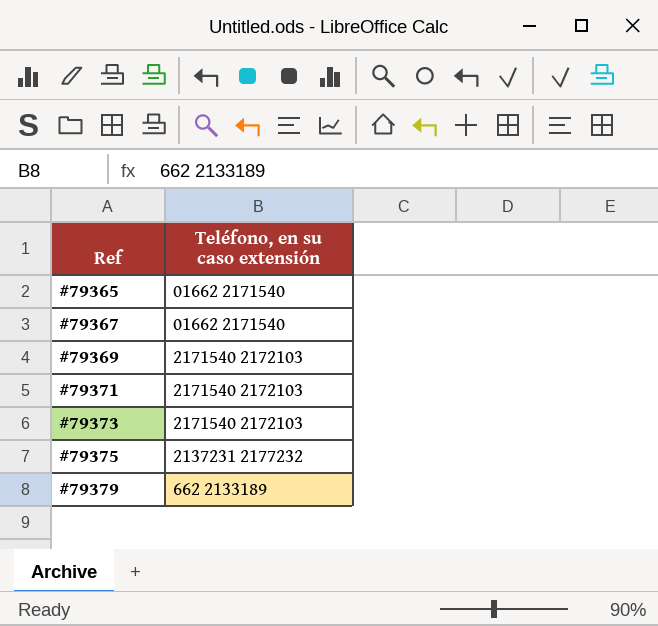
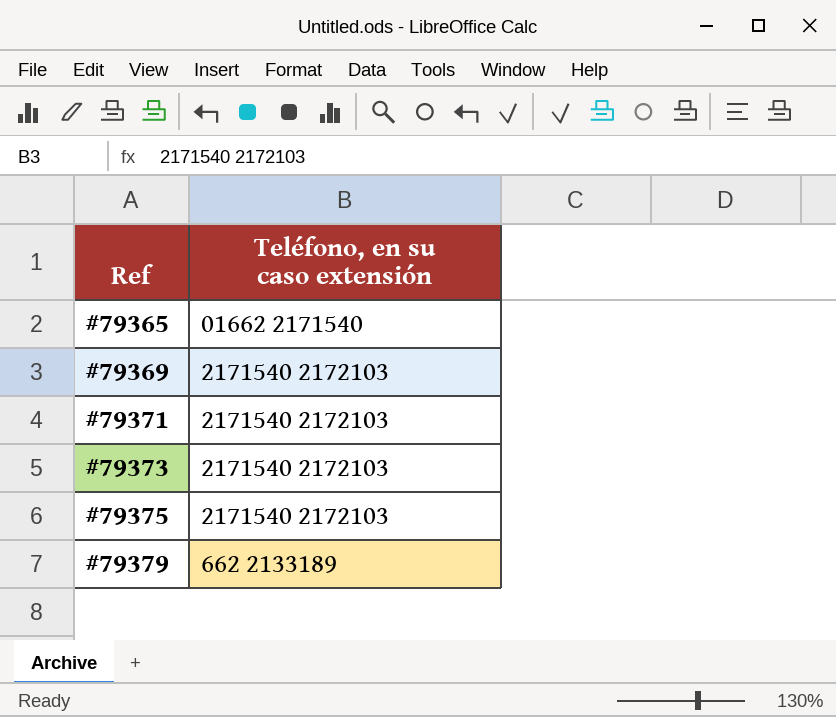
row #79367: 01662 2171540 -> none
#79375 | Teléfono, en su caso extensión: 2137231 2177232 -> 2171540 2172103

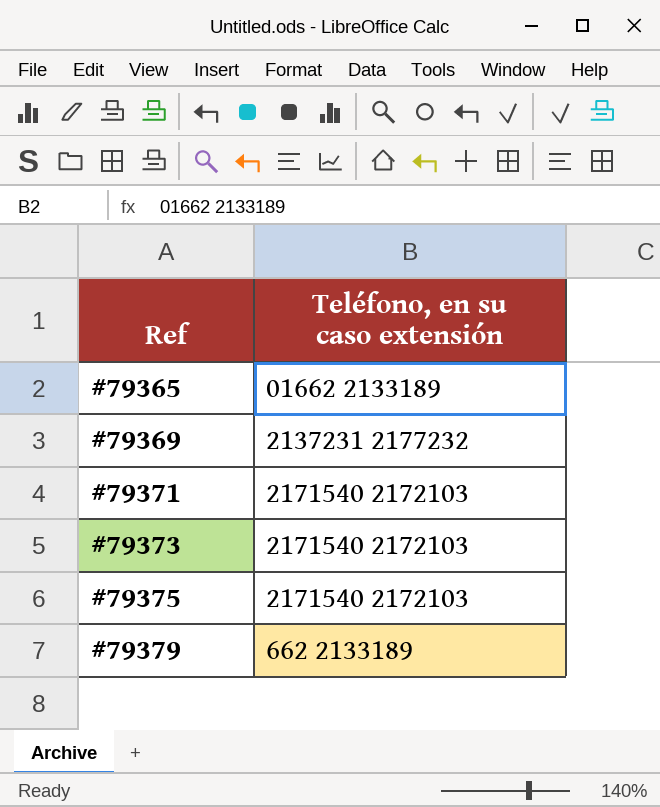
#79365 | Teléfono, en su caso extensión: 01662 2171540 -> 01662 2133189
#79369 | Teléfono, en su caso extensión: 2171540 2172103 -> 2137231 2177232

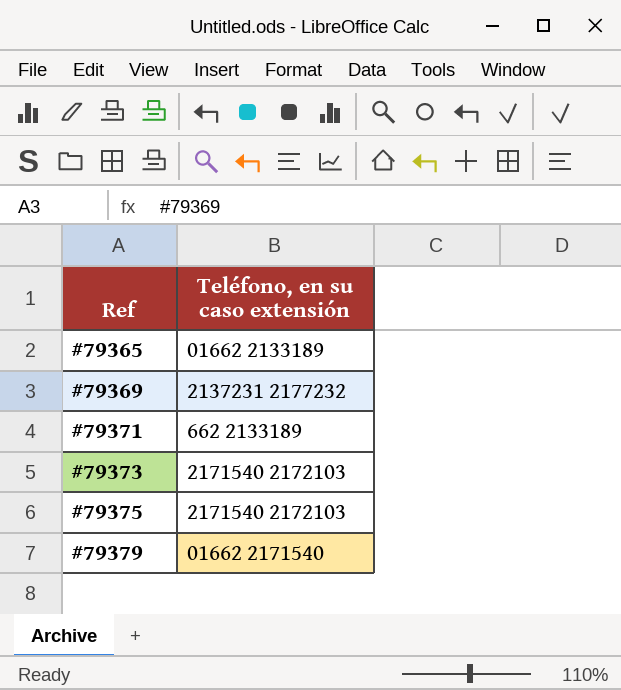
#79371 | Teléfono, en su caso extensión: 2171540 2172103 -> 662 2133189
#79379 | Teléfono, en su caso extensión: 662 2133189 -> 01662 2171540

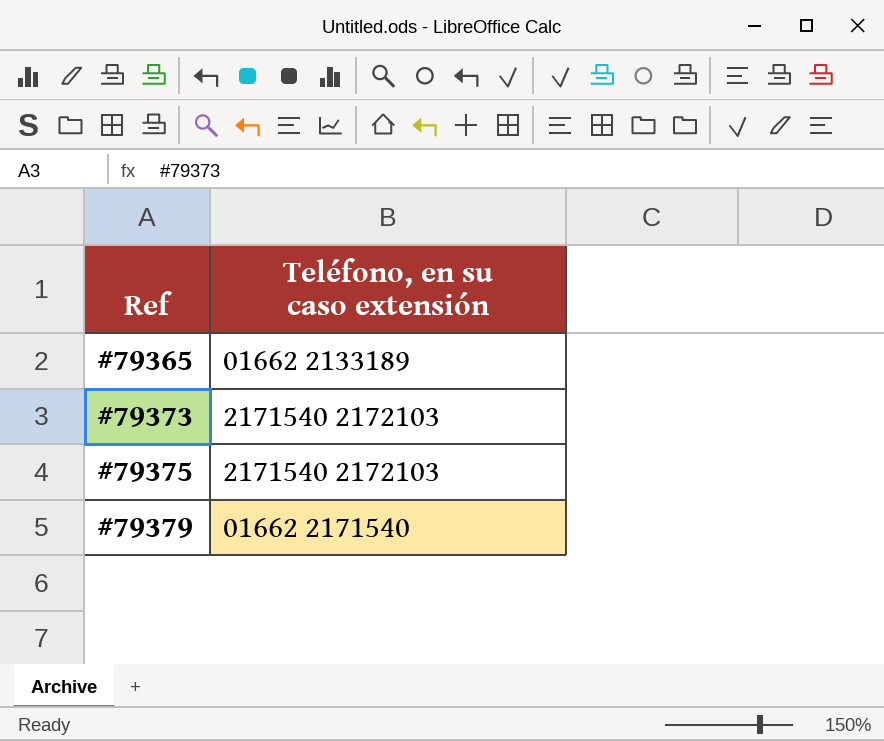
row #79369: 2137231 2177232 -> none
row #79371: 662 2133189 -> none

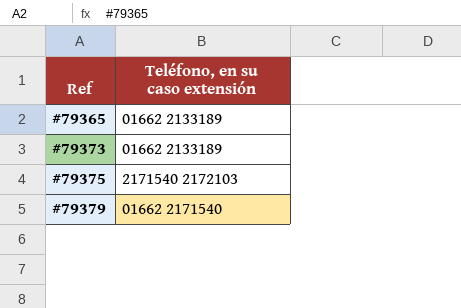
#79373 | Teléfono, en su caso extensión: 2171540 2172103 -> 01662 2133189

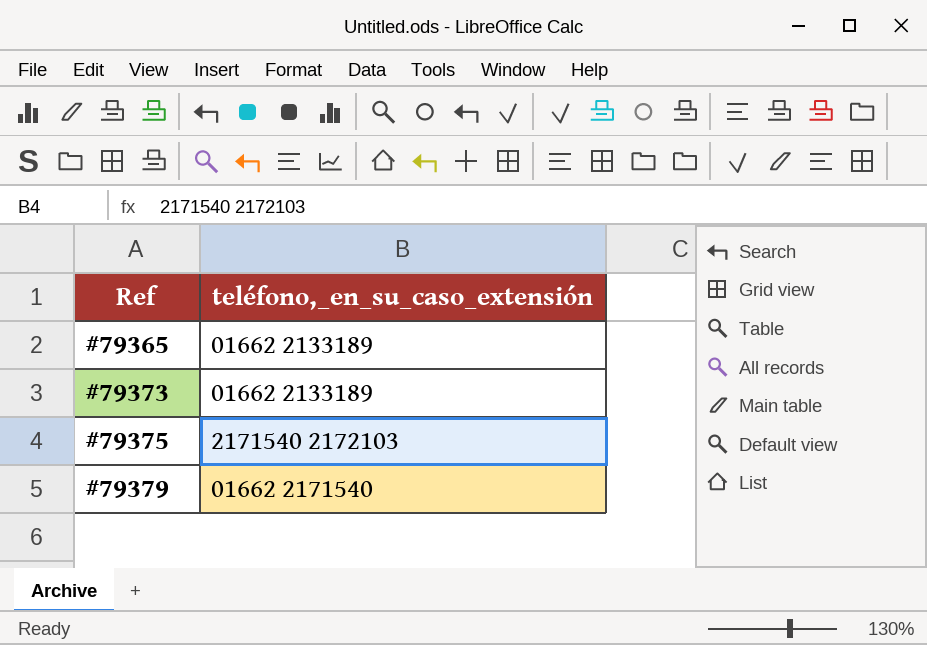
column name: Teléfono, en su caso extensión -> teléfono,_en_su_caso_extensión

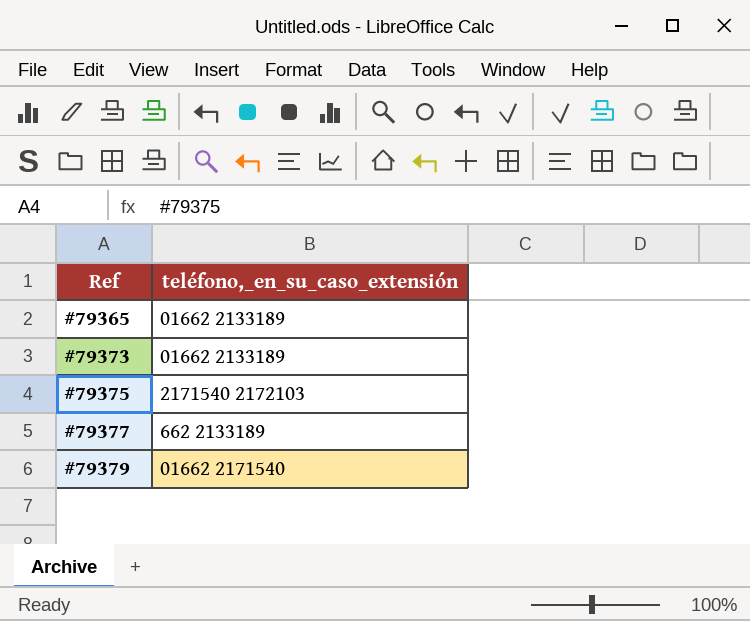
row #79377: none -> 662 2133189

